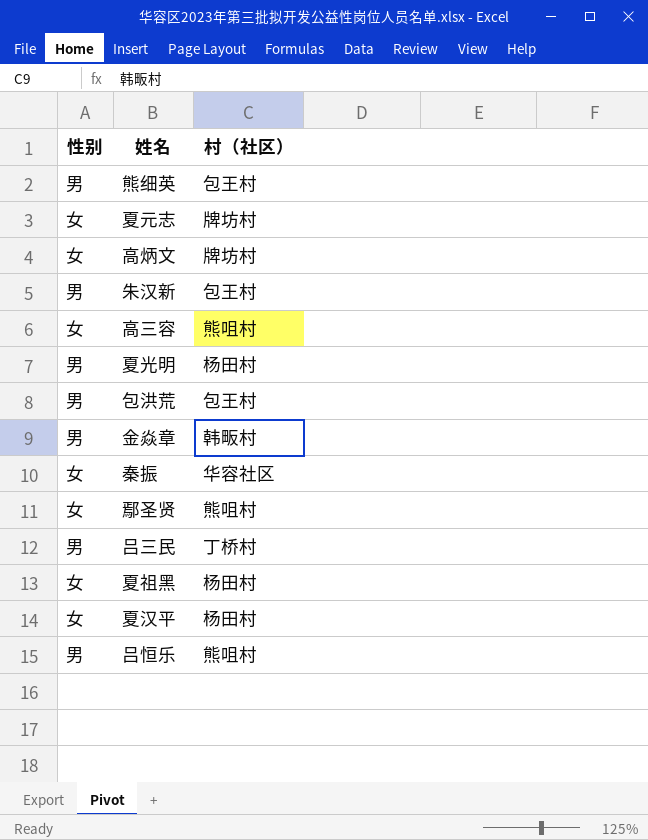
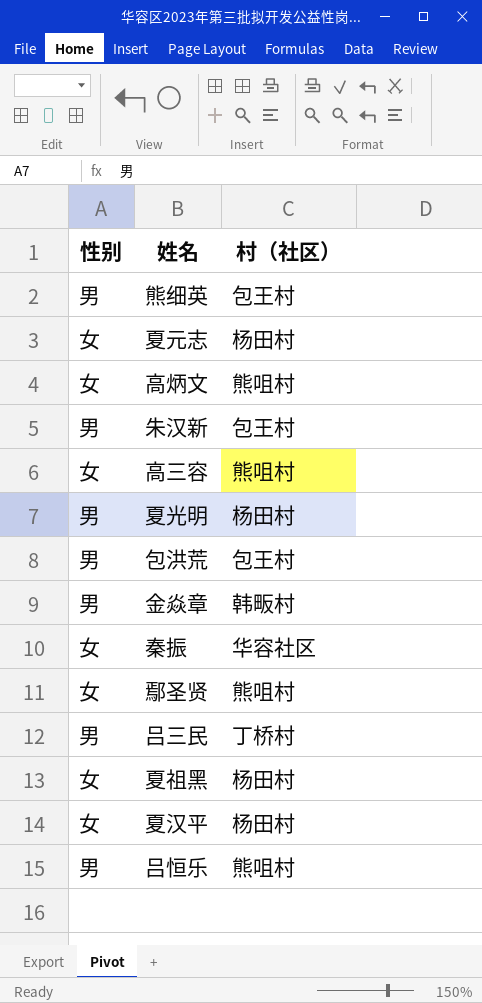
夏元志 | 村（社区）: 牌坊村 -> 杨田村
高炳文 | 村（社区）: 牌坊村 -> 熊咀村

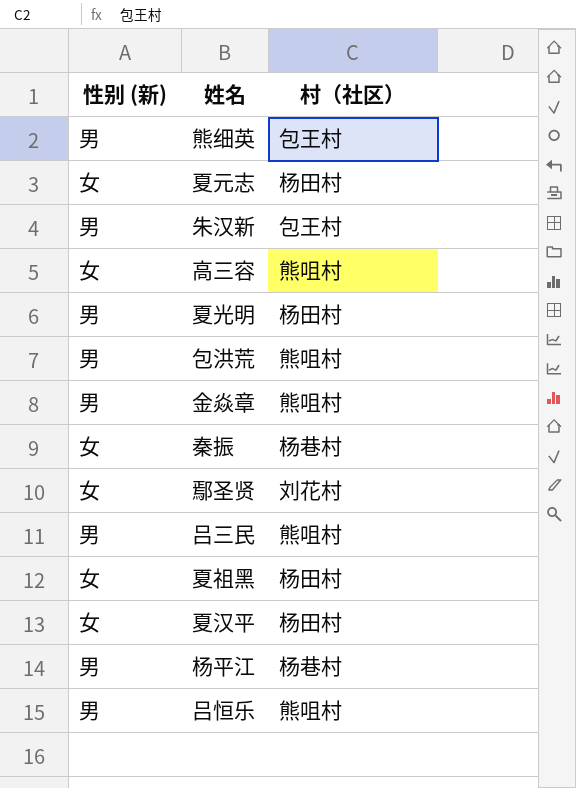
column name: 性别 -> 性别 (新)
row 高炳文: 女 | 熊咀村 -> none
包洪荒 | 村（社区）: 包王村 -> 熊咀村
金焱章 | 村（社区）: 韩畈村 -> 熊咀村
秦振 | 村（社区）: 华容社区 -> 杨巷村
鄢圣贤 | 村（社区）: 熊咀村 -> 刘花村
吕三民 | 村（社区）: 丁桥村 -> 熊咀村
row 杨平江: none -> 男 | 杨巷村

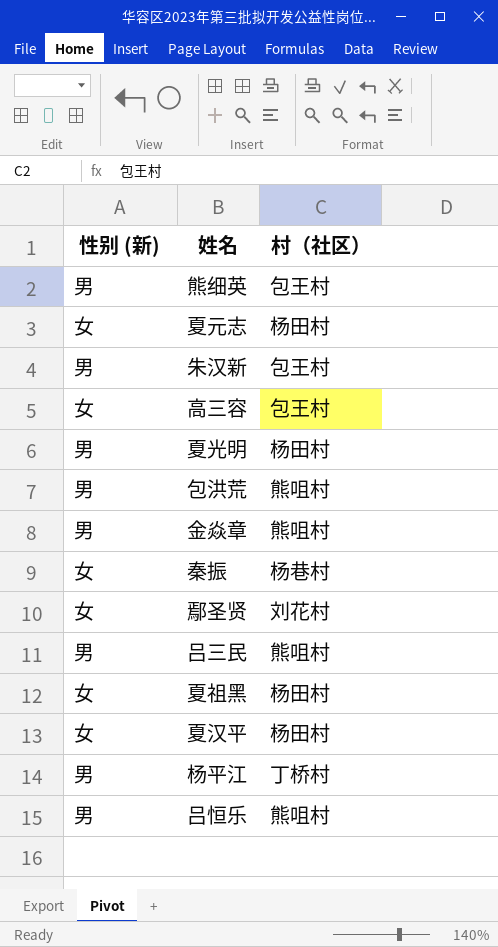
高三容 | 村（社区）: 熊咀村 -> 包王村
杨平江 | 村（社区）: 杨巷村 -> 丁桥村

